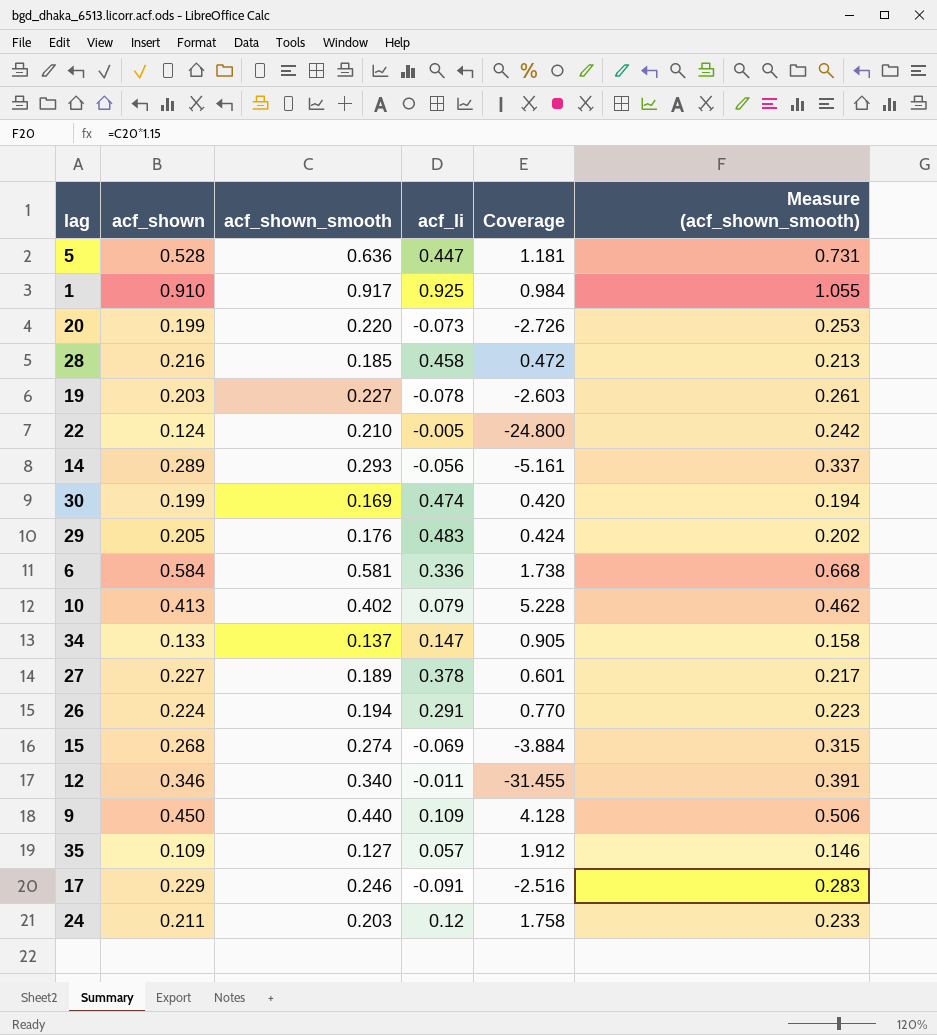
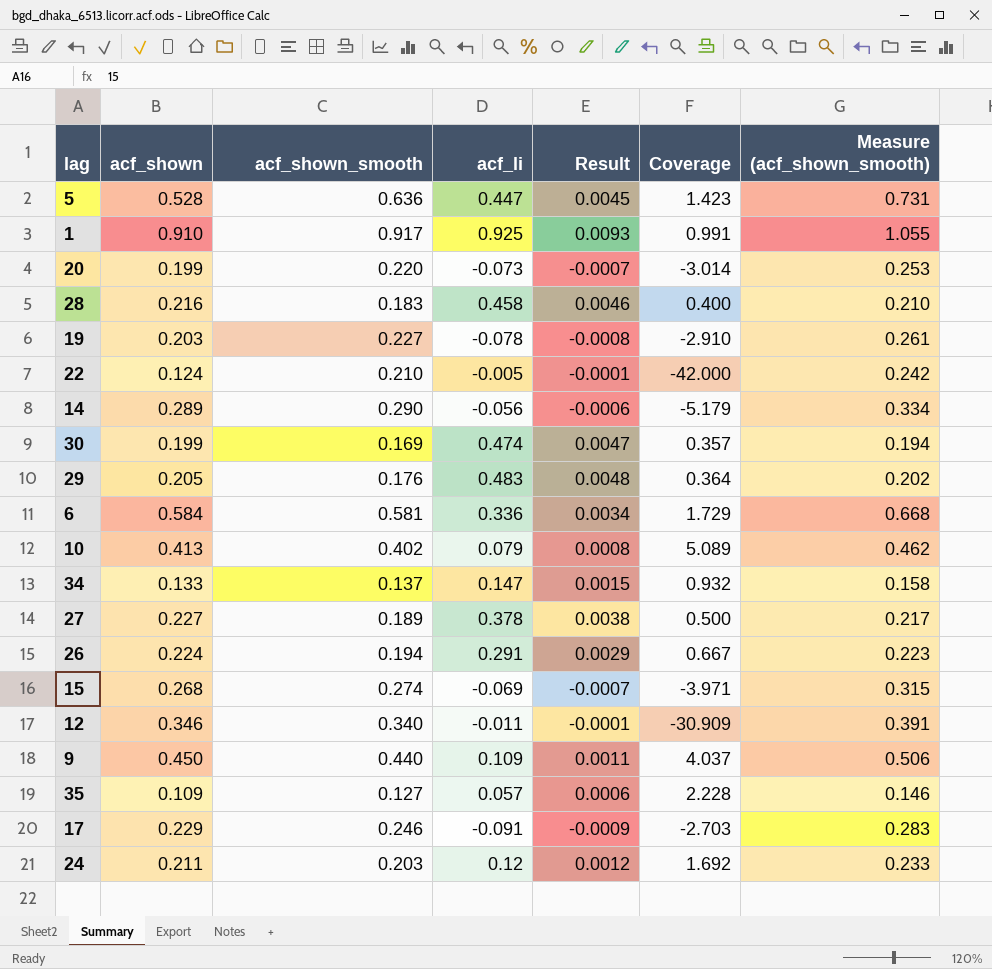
column Result | formula: none -> [acf_li] * 0.01
column Coverage | formula: [acf_shown] / [acf_li] -> [acf_shown_smooth] / [acf_li]
28 | acf_shown_smooth: 0.185 -> 0.183
28 | Measure (acf_shown_smooth): 0.213 -> 0.210
14 | acf_shown_smooth: 0.293 -> 0.290
14 | Measure (acf_shown_smooth): 0.337 -> 0.334

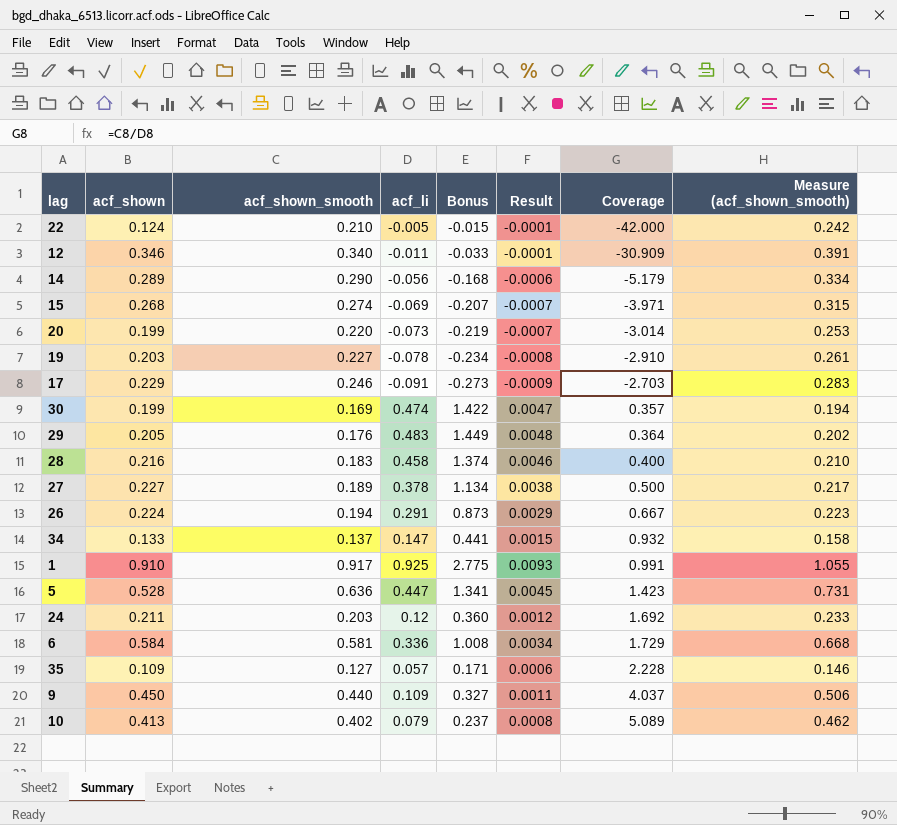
row order: none -> Coverage ascending
column Bonus | formula: none -> [acf_li] * 3

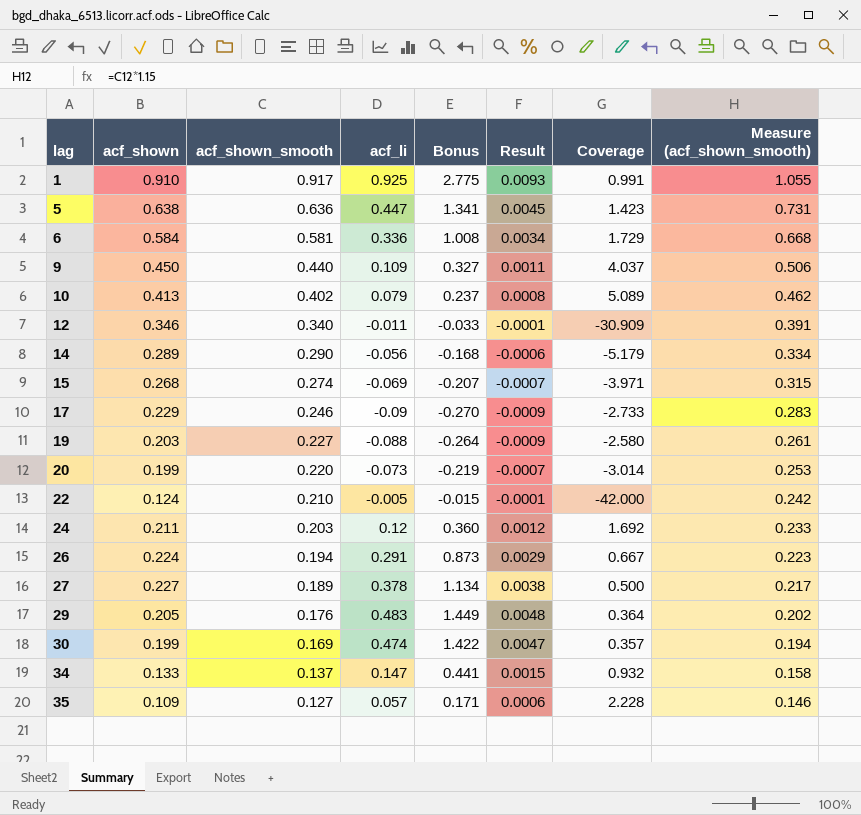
row order: Coverage ascending -> lag ascending
row 28: 0.216 | 0.183 | 0.458 | 1.374 | 0.0046 | 0.400 | 0.210 -> none
5 | acf_shown: 0.528 -> 0.638
17 | acf_li: -0.091 -> -0.09
17 | Bonus: -0.273 -> -0.270
17 | Coverage: -2.703 -> -2.733
19 | acf_li: -0.078 -> -0.088
19 | Bonus: -0.234 -> -0.264
19 | Result: -0.0008 -> -0.0009
19 | Coverage: -2.910 -> -2.580

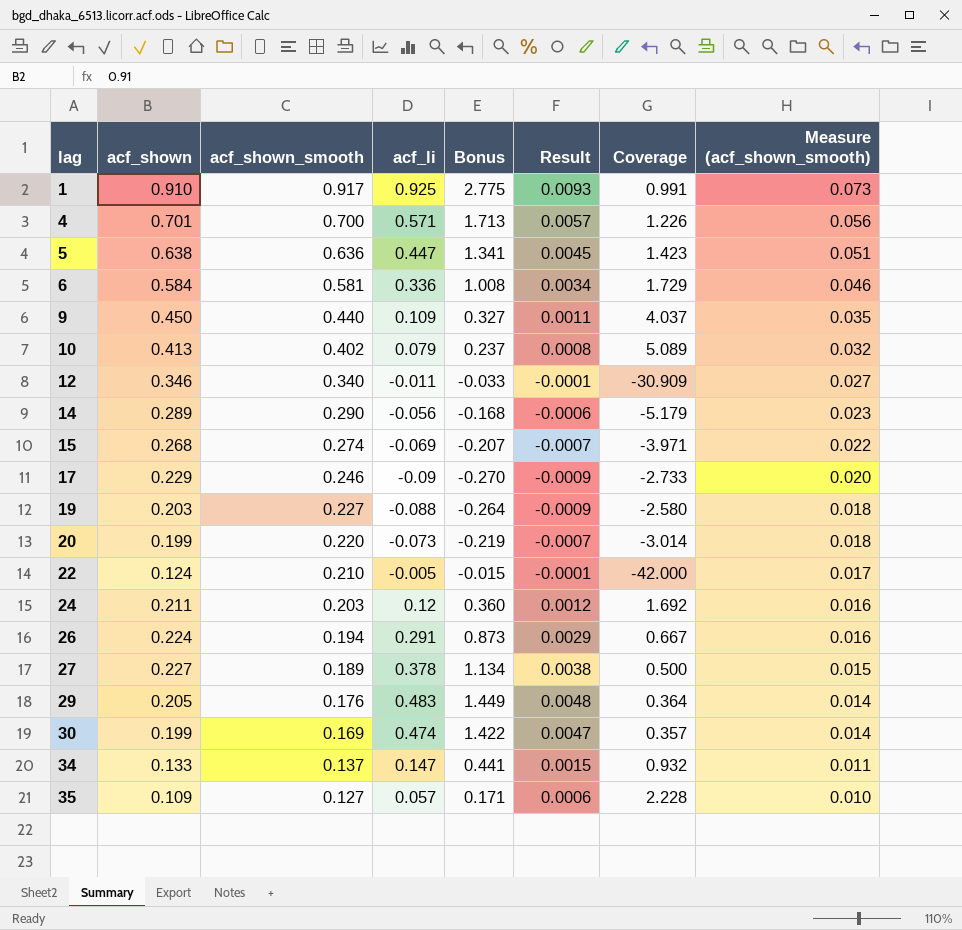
column Measure (acf_shown_smooth) | formula: [acf_shown_smooth] * 1.15 -> [acf_shown_smooth] * 0.08
row 4: none -> 0.701 | 0.700 | 0.571 | 1.713 | 0.0057 | 1.226 | 0.056

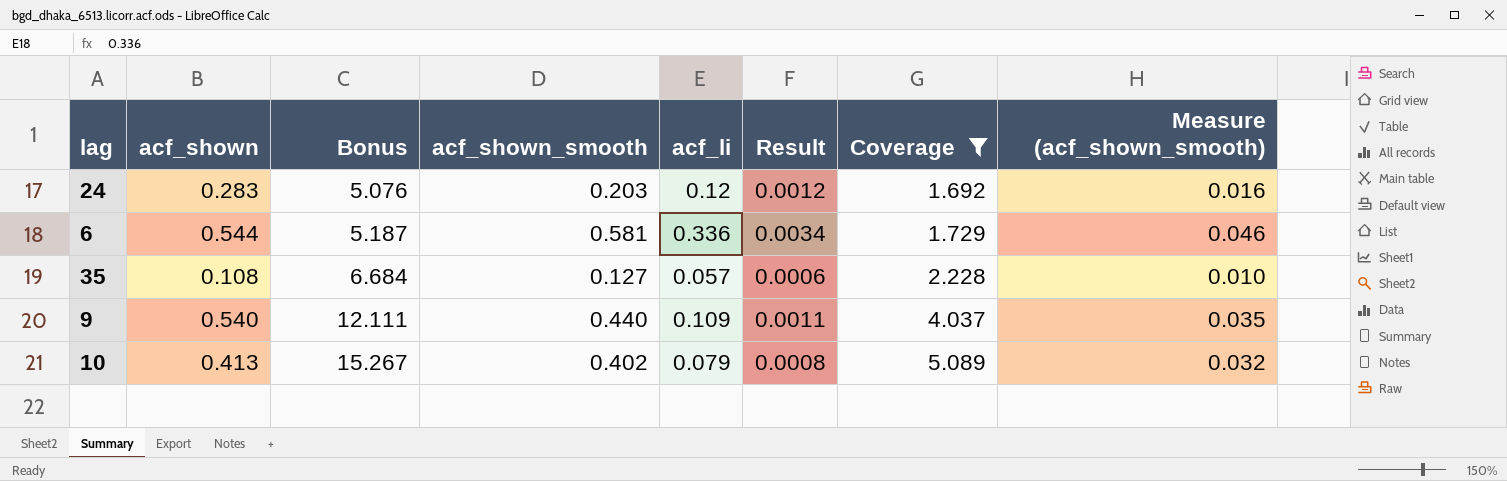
filter: none -> Coverage >= 1.692
row order: lag ascending -> Bonus ascending
column Bonus | formula: [acf_li] * 3 -> [Coverage] * 3
column Bonus | position: 5 -> 3
24 | acf_shown: 0.211 -> 0.283
6 | acf_shown: 0.584 -> 0.544
35 | acf_shown: 0.109 -> 0.108
9 | acf_shown: 0.450 -> 0.540

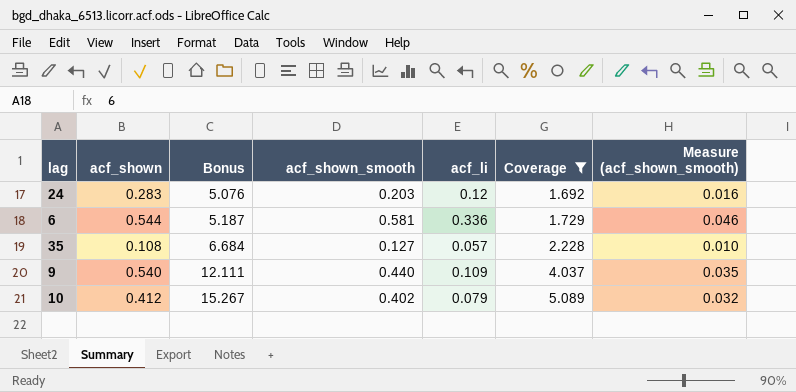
column Result | formula: [acf_li] * 0.01 -> none
10 | acf_shown: 0.413 -> 0.412

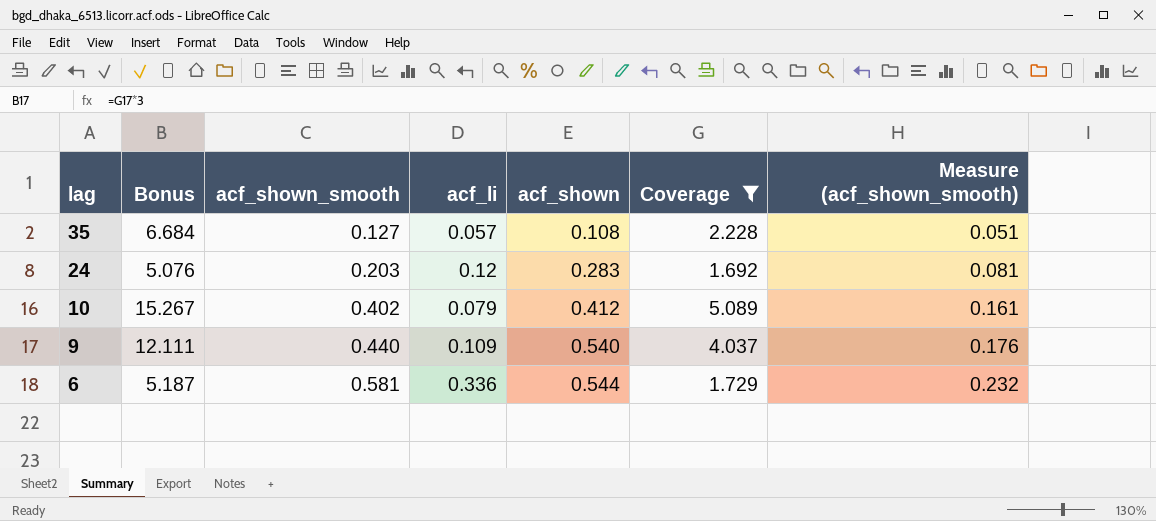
row order: Bonus ascending -> lag descending
column acf_shown | position: 2 -> 5
column Measure (acf_shown_smooth) | formula: [acf_shown_smooth] * 0.08 -> [acf_shown_smooth] * 0.4

